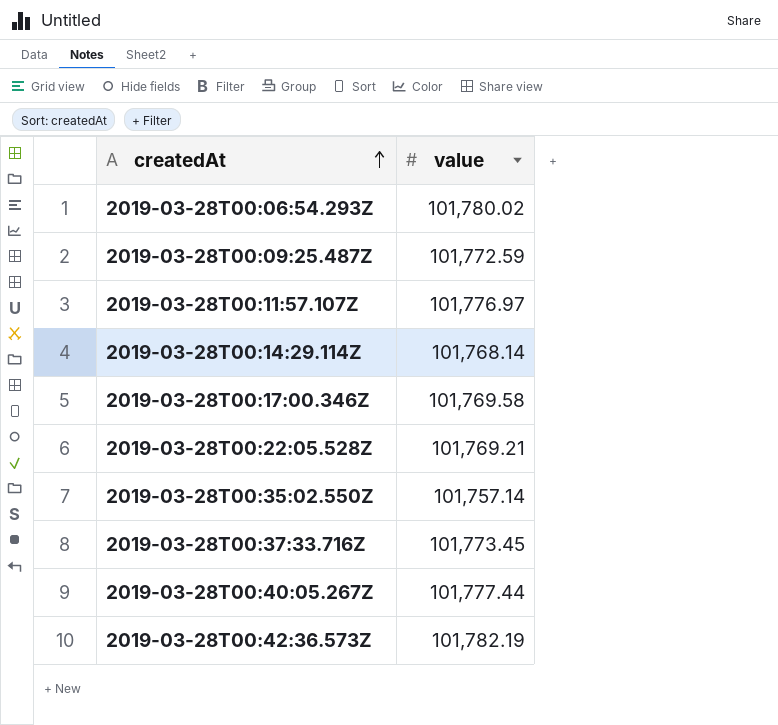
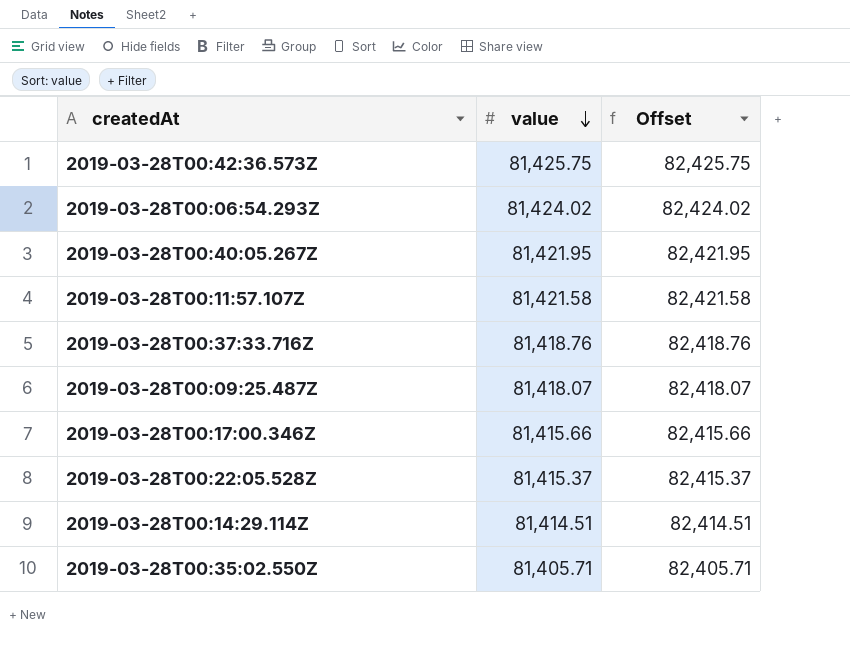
row order: createdAt ascending -> value descending
column Offset | formula: none -> [value] + 1000
2019-03-28T00:42:36.573Z | value: 101,782.19 -> 81,425.75
2019-03-28T00:06:54.293Z | value: 101,780.02 -> 81,424.02
2019-03-28T00:40:05.267Z | value: 101,777.44 -> 81,421.95
2019-03-28T00:11:57.107Z | value: 101,776.97 -> 81,421.58
2019-03-28T00:37:33.716Z | value: 101,773.45 -> 81,418.76
2019-03-28T00:09:25.487Z | value: 101,772.59 -> 81,418.07
2019-03-28T00:17:00.346Z | value: 101,769.58 -> 81,415.66
2019-03-28T00:22:05.528Z | value: 101,769.21 -> 81,415.37
2019-03-28T00:14:29.114Z | value: 101,768.14 -> 81,414.51
2019-03-28T00:35:02.550Z | value: 101,757.14 -> 81,405.71

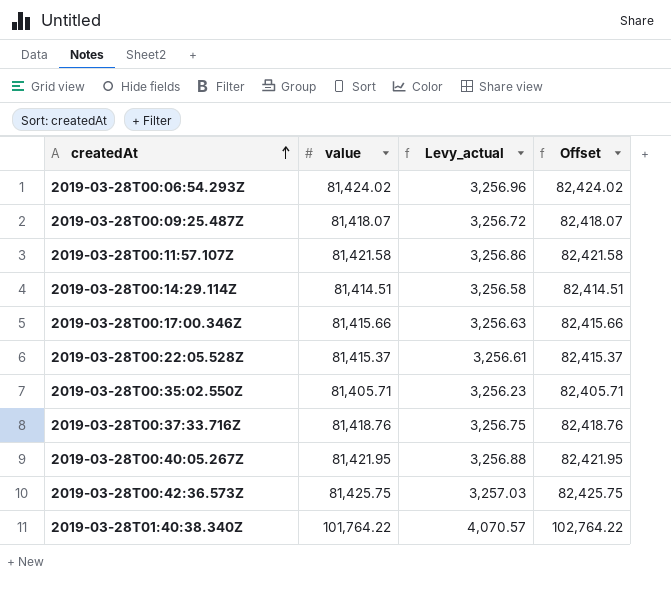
row order: value descending -> createdAt ascending
column Levy_actual | formula: none -> [value] * 0.04
row 2019-03-28T01:40:38.340Z: none -> 101,764.22 | 4,070.57 | 102,764.22

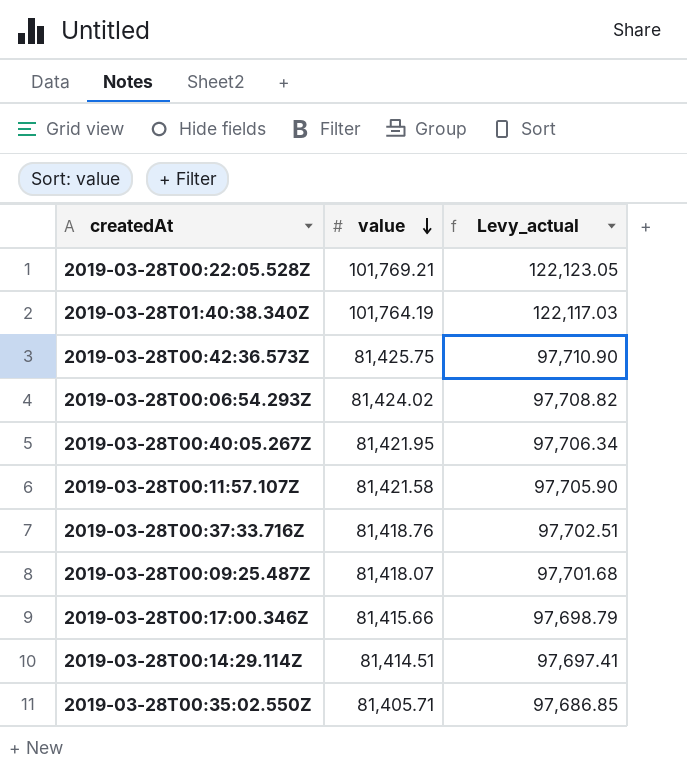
row order: createdAt ascending -> value descending
column Offset | formula: [value] + 1000 -> none
column Levy_actual | formula: [value] * 0.04 -> [value] * 1.2
2019-03-28T00:22:05.528Z | value: 81,415.37 -> 101,769.21
2019-03-28T01:40:38.340Z | value: 101,764.22 -> 101,764.19

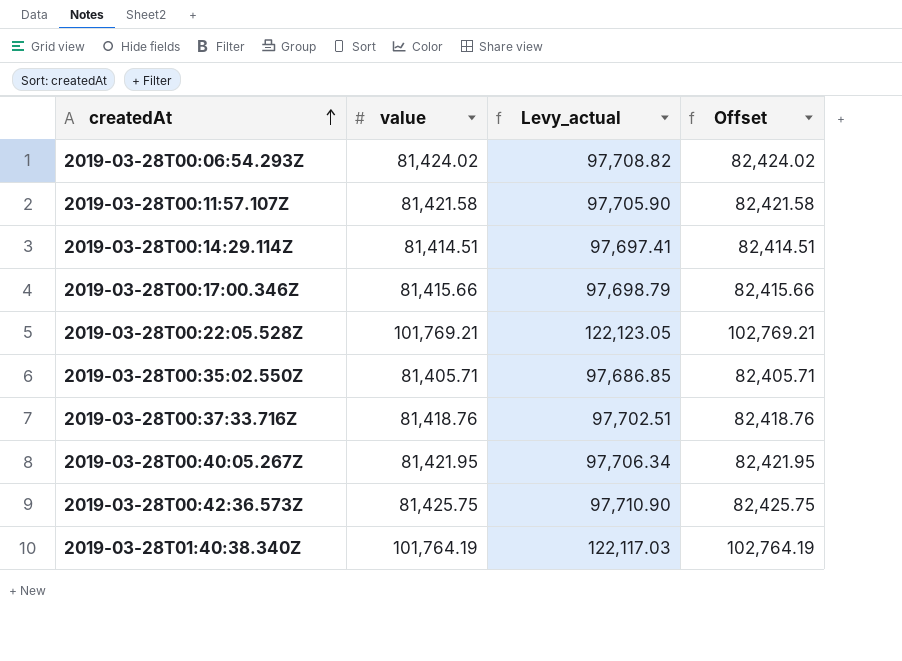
row order: value descending -> createdAt ascending
column Offset | formula: none -> [value] + 1000
row 2019-03-28T00:09:25.487Z: 81,418.07 | 97,701.68 -> none

